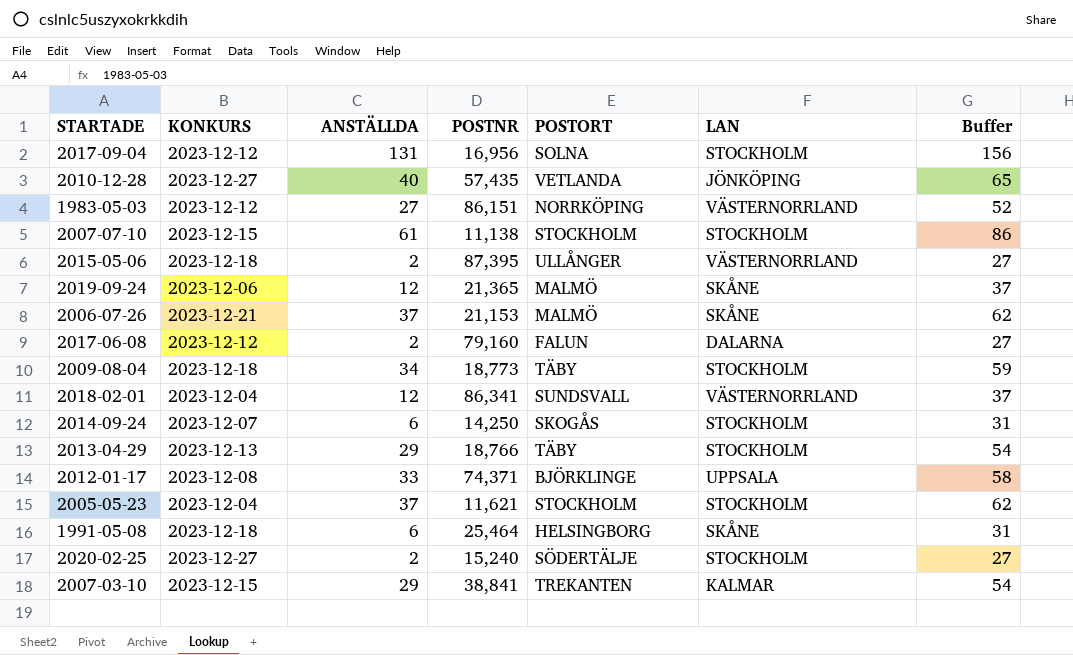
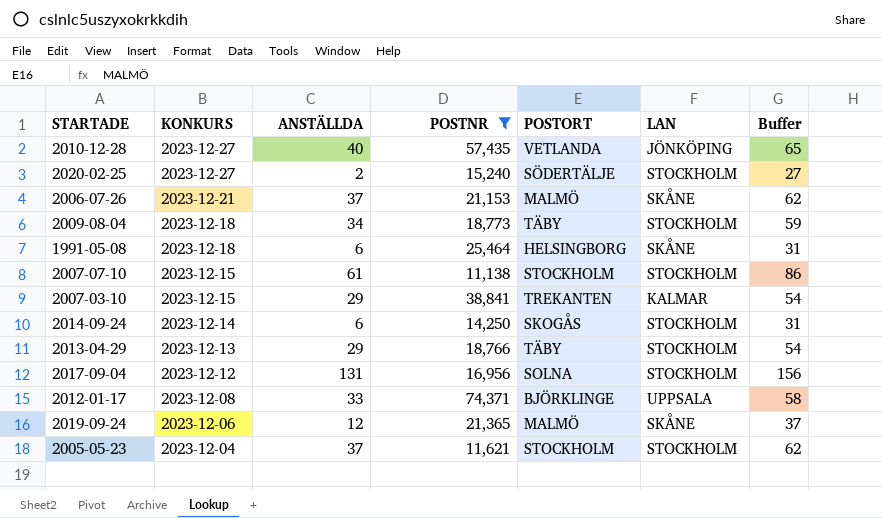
filter: none -> POSTNR <= 74,371
row order: none -> KONKURS descending
2014-09-24 | KONKURS: 2023-12-07 -> 2023-12-14

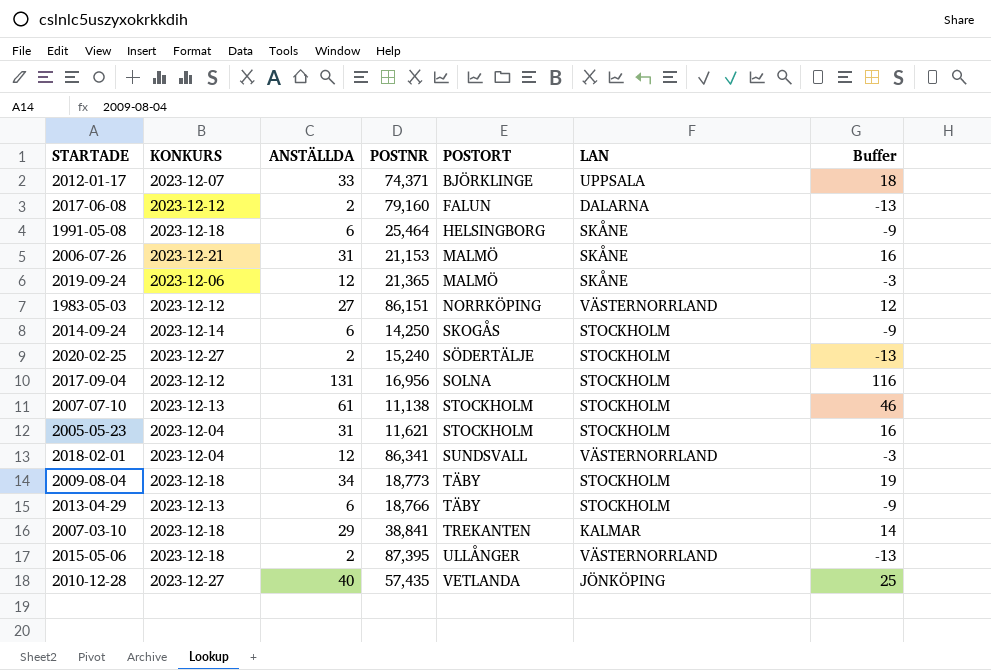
filter: POSTNR <= 74,371 -> none
row order: KONKURS descending -> POSTORT ascending
column Buffer | formula: [ANSTÄLLDA] + 25 -> [ANSTÄLLDA] - 15
2012-01-17 | KONKURS: 2023-12-08 -> 2023-12-07
2006-07-26 | ANSTÄLLDA: 37 -> 31
2007-07-10 | KONKURS: 2023-12-15 -> 2023-12-13
2005-05-23 | ANSTÄLLDA: 37 -> 31
2013-04-29 | ANSTÄLLDA: 29 -> 6
2007-03-10 | KONKURS: 2023-12-15 -> 2023-12-18

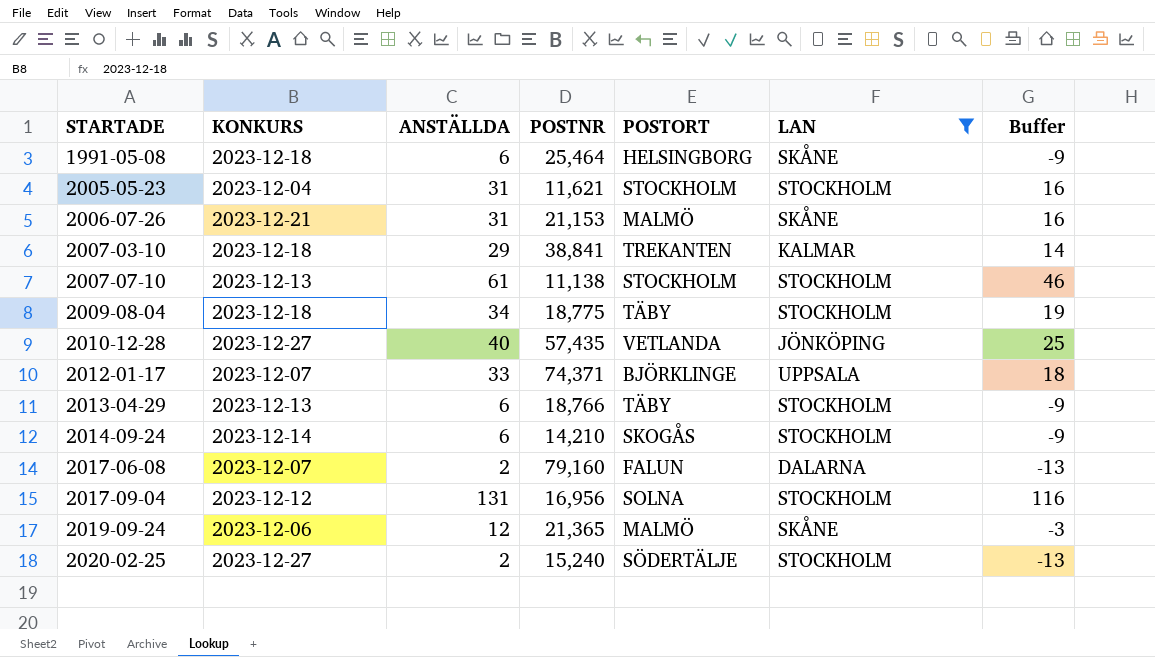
filter: none -> LAN != VÄSTERNORRLAND
row order: POSTORT ascending -> STARTADE ascending
2009-08-04 | POSTNR: 18,773 -> 18,775
2014-09-24 | POSTNR: 14,250 -> 14,210
2017-06-08 | KONKURS: 2023-12-12 -> 2023-12-07

